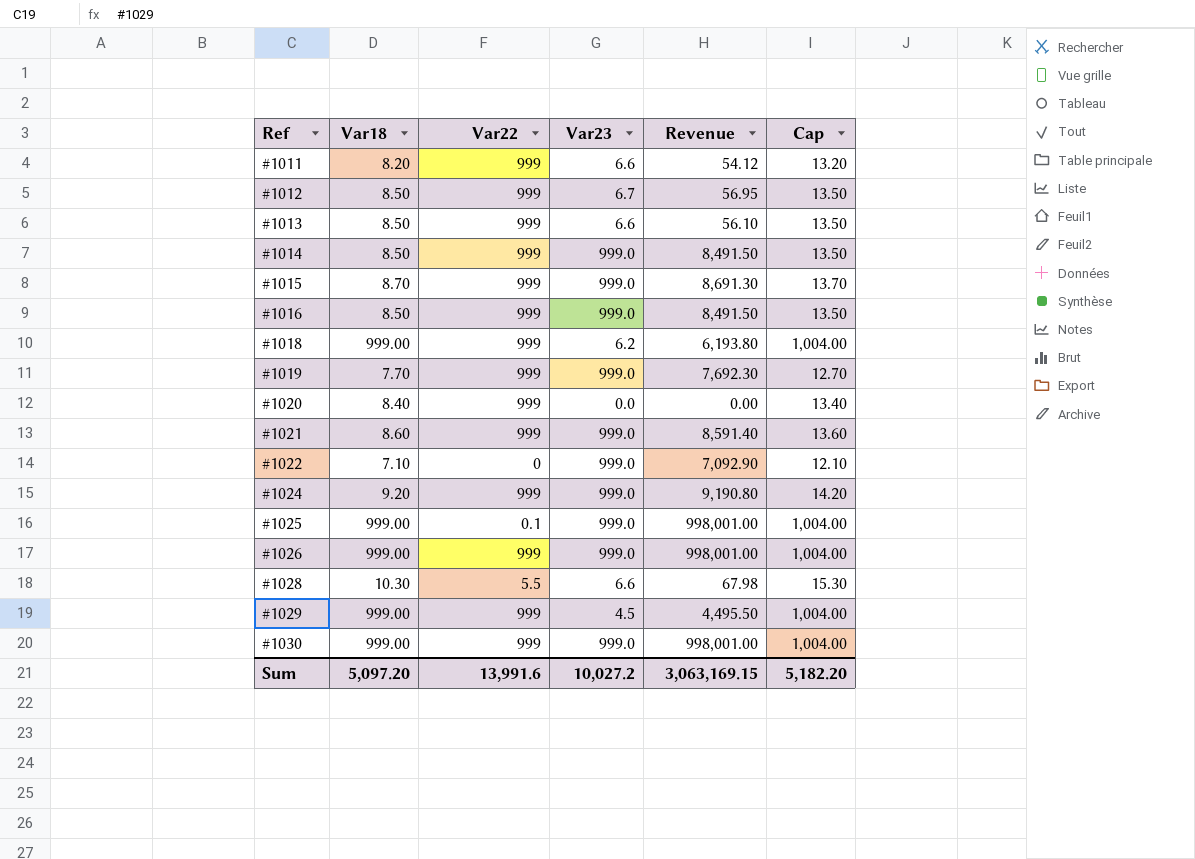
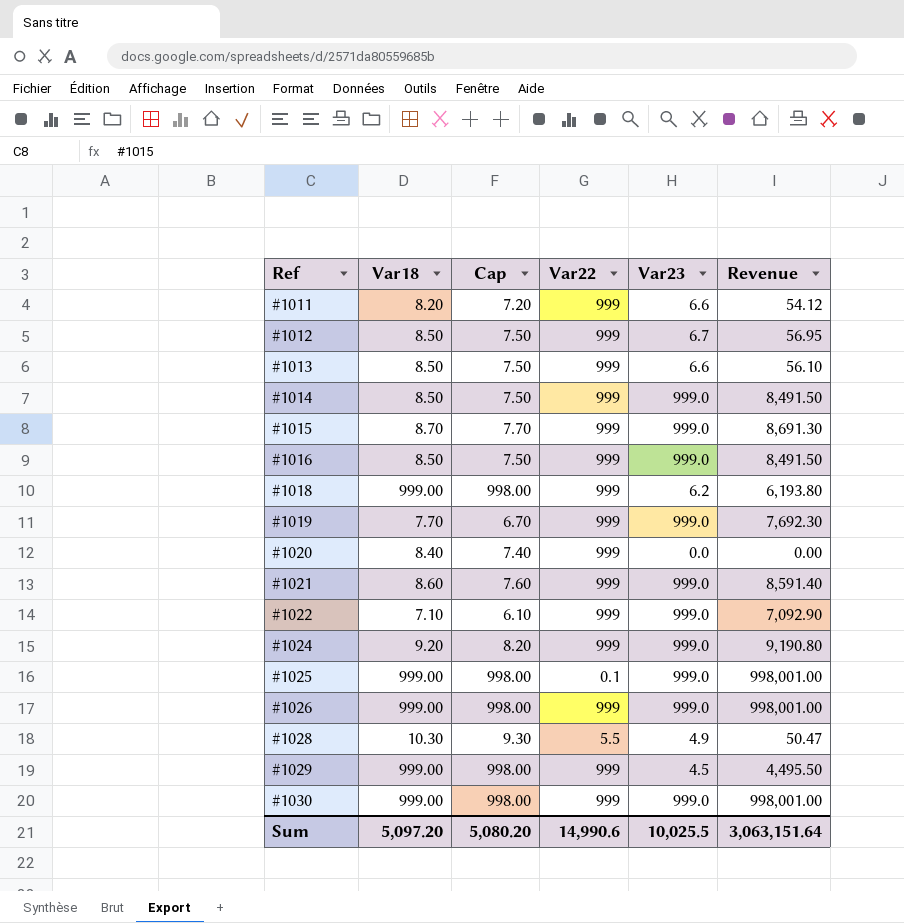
column Cap | formula: [Var18] + 5 -> [Var18] - 1
column Cap | position: 6 -> 3
#1022 | Var22: 0 -> 999
#1028 | Var23: 6.6 -> 4.9
#1028 | Revenue: 67.98 -> 50.47
Sum | Cap: 5,182.20 -> 5,080.20
Sum | Var22: 13,991.6 -> 14,990.6
Sum | Var23: 10,027.2 -> 10,025.5
Sum | Revenue: 3,063,169.15 -> 3,063,151.64

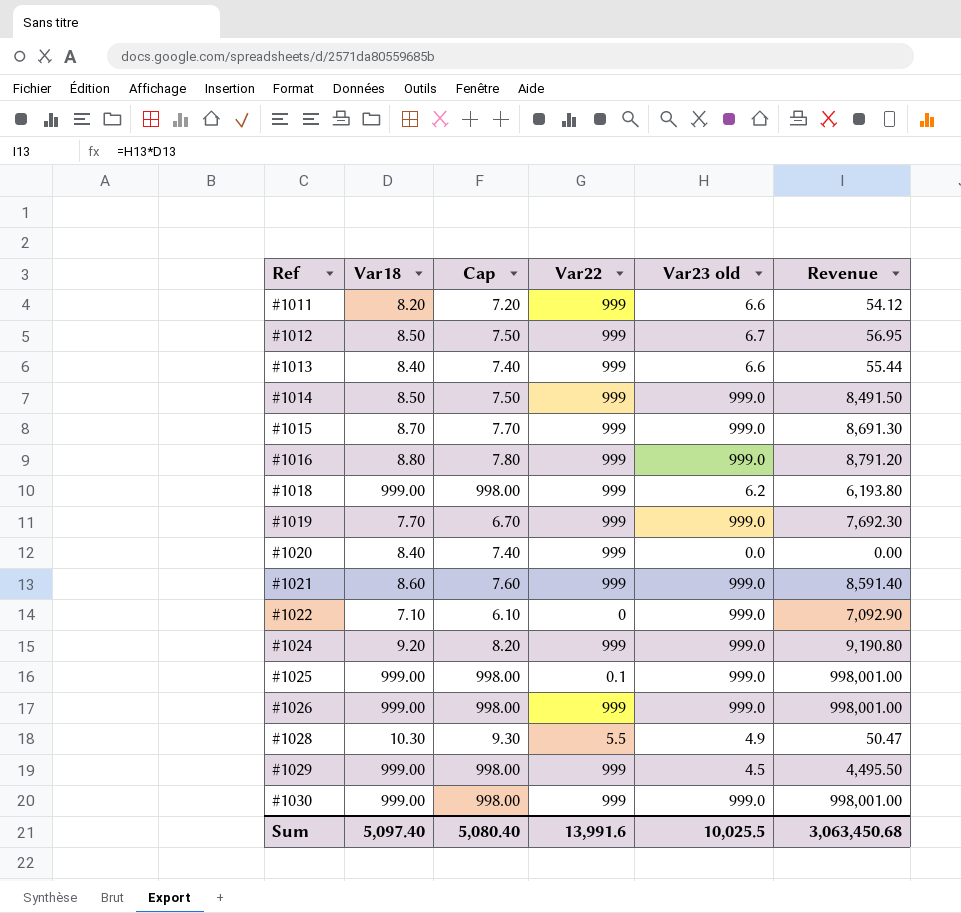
column name: Var23 -> Var23 old
#1013 | Var18: 8.50 -> 8.40
#1013 | Cap: 7.50 -> 7.40
#1013 | Revenue: 56.10 -> 55.44
#1016 | Var18: 8.50 -> 8.80
#1016 | Cap: 7.50 -> 7.80
#1016 | Revenue: 8,491.50 -> 8,791.20
#1022 | Var22: 999 -> 0
Sum | Var18: 5,097.20 -> 5,097.40
Sum | Cap: 5,080.20 -> 5,080.40
Sum | Var22: 14,990.6 -> 13,991.6
Sum | Revenue: 3,063,151.64 -> 3,063,450.68

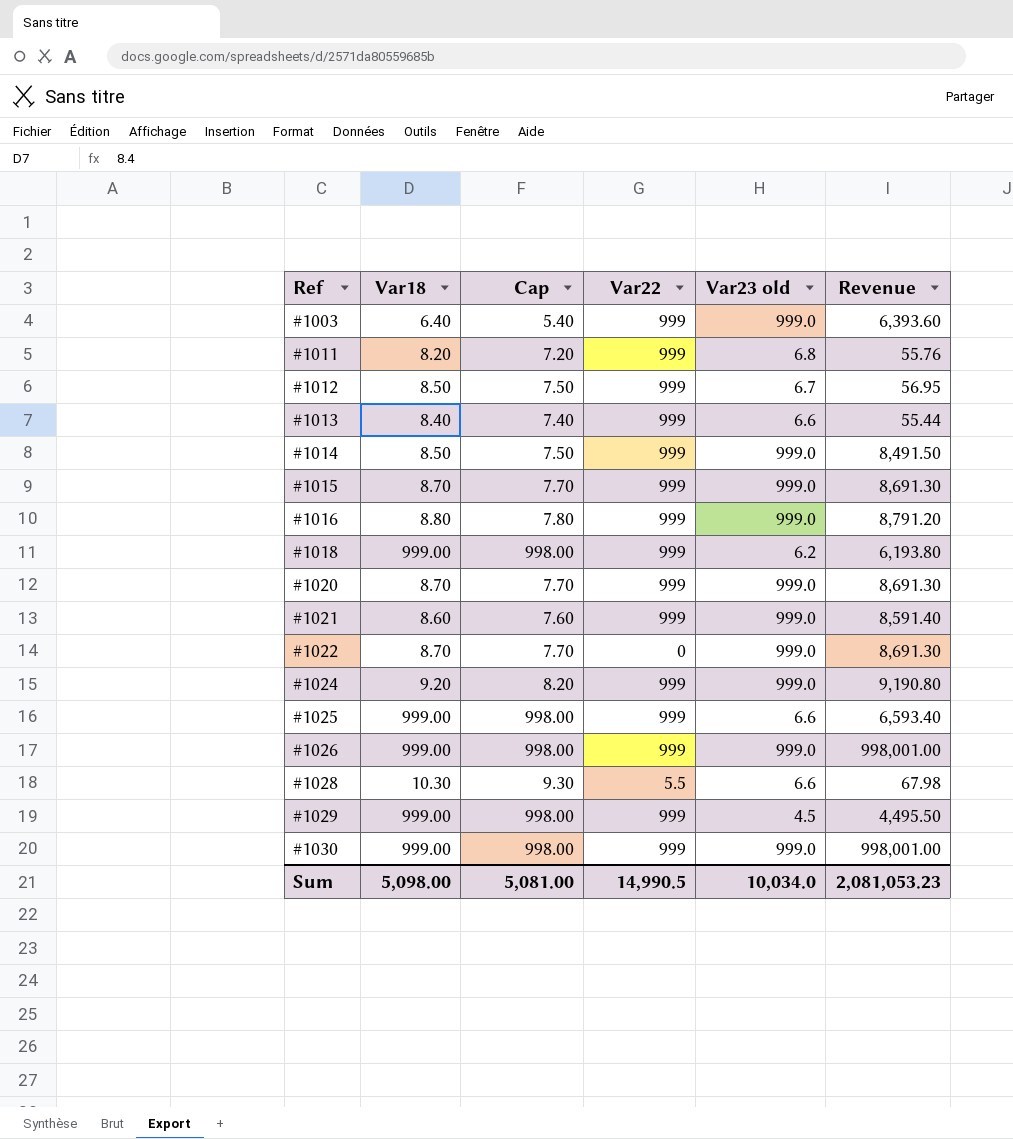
row #1019: 7.70 | 6.70 | 999 | 999.0 | 7,692.30 -> none
row #1003: none -> 6.40 | 5.40 | 999 | 999.0 | 6,393.60
#1011 | Var23 old: 6.6 -> 6.8
#1011 | Revenue: 54.12 -> 55.76
#1020 | Var18: 8.40 -> 8.70
#1020 | Cap: 7.40 -> 7.70
#1020 | Var23 old: 0.0 -> 999.0
#1020 | Revenue: 0.00 -> 8,691.30
#1022 | Var18: 7.10 -> 8.70
#1022 | Cap: 6.10 -> 7.70
#1022 | Revenue: 7,092.90 -> 8,691.30
#1025 | Var22: 0.1 -> 999
#1025 | Var23 old: 999.0 -> 6.6
#1025 | Revenue: 998,001.00 -> 6,593.40
#1028 | Var23 old: 4.9 -> 6.6
#1028 | Revenue: 50.47 -> 67.98
Sum | Var18: 5,097.40 -> 5,098.00
Sum | Cap: 5,080.40 -> 5,081.00
Sum | Var22: 13,991.6 -> 14,990.5
Sum | Var23 old: 10,025.5 -> 10,034.0
Sum | Revenue: 3,063,450.68 -> 2,081,053.23

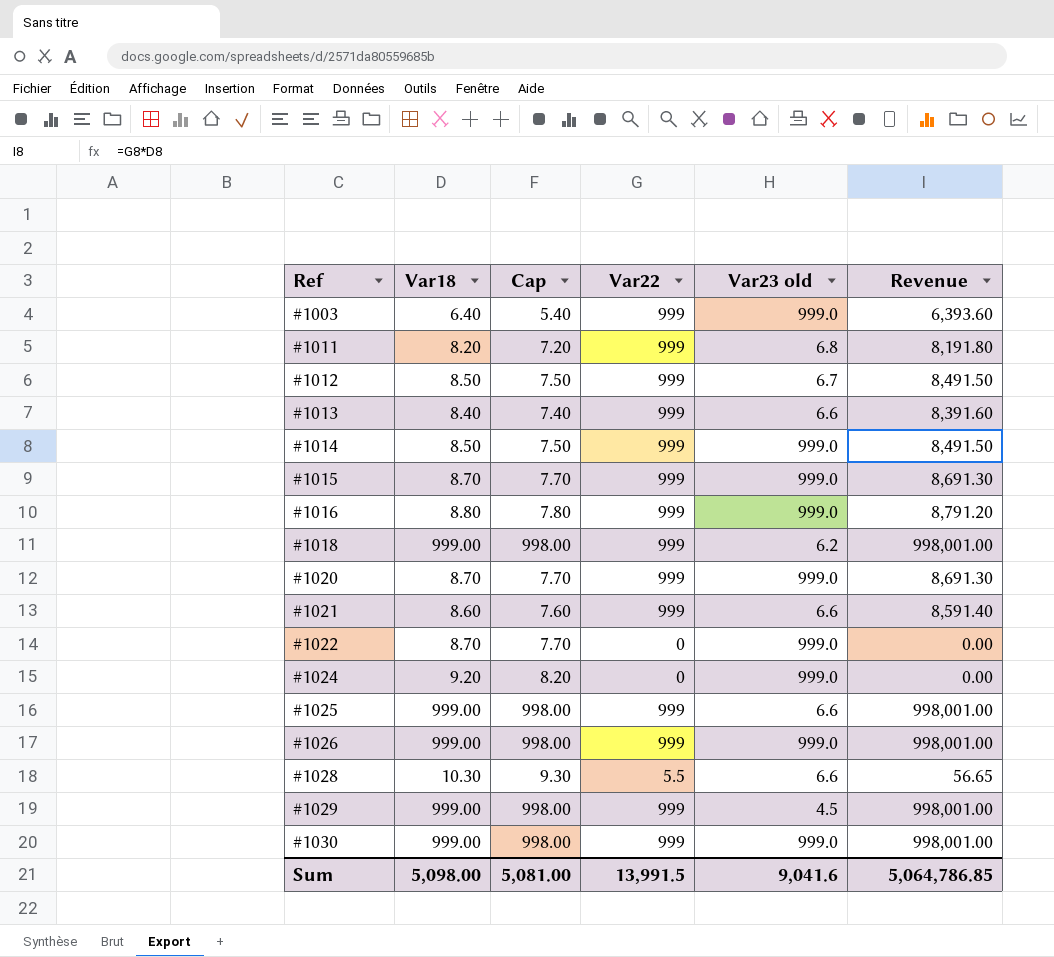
column Revenue | formula: [Var18] * [Var23 old] -> [Var18] * [Var22]
#1021 | Var23 old: 999.0 -> 6.6
#1024 | Var22: 999 -> 0
Sum | Var22: 14,990.5 -> 13,991.5
Sum | Var23 old: 10,034.0 -> 9,041.6
Sum | Revenue: 2,081,053.23 -> 5,064,786.85

